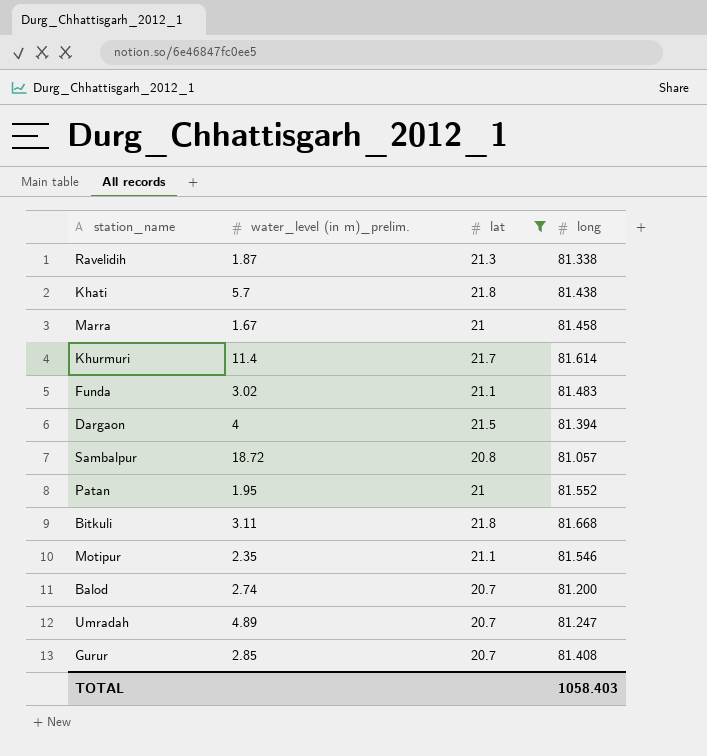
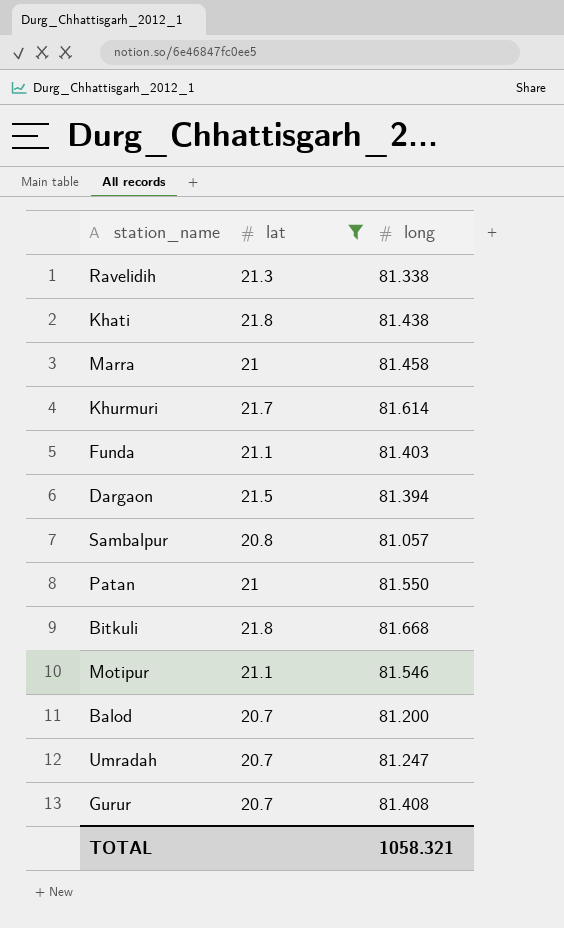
column water_level (in m)_prelim. | position: 2 -> none
Funda | long: 81.483 -> 81.403
Patan | long: 81.552 -> 81.550
TOTAL | long: 1058.403 -> 1058.321

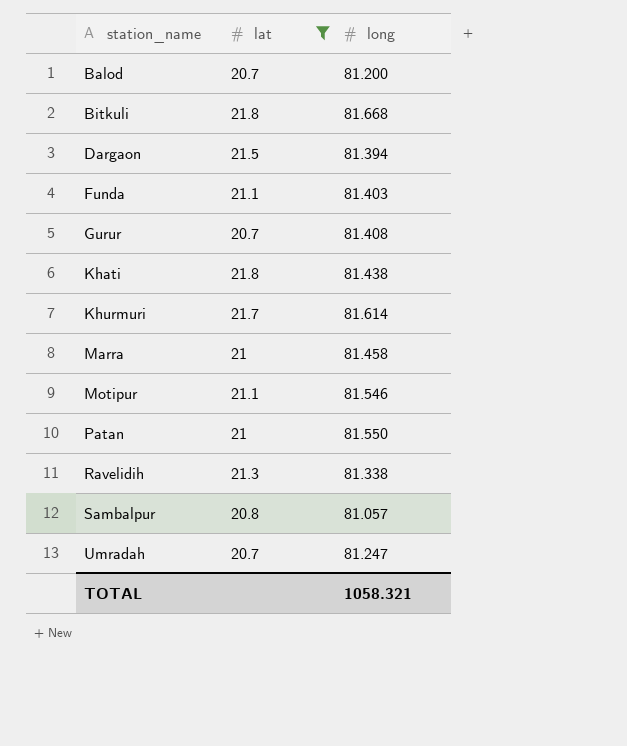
row order: none -> station_name ascending

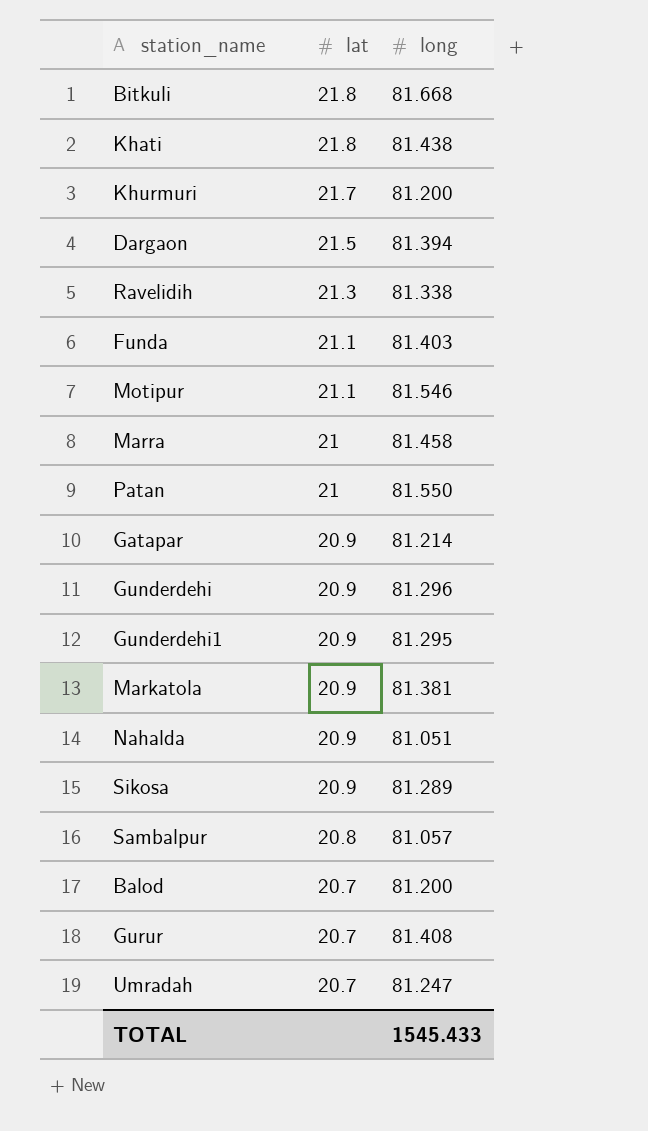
filter: lat != 20.9 -> none
row order: station_name ascending -> lat descending
Khurmuri | long: 81.614 -> 81.200
TOTAL | long: 1058.321 -> 1545.433

